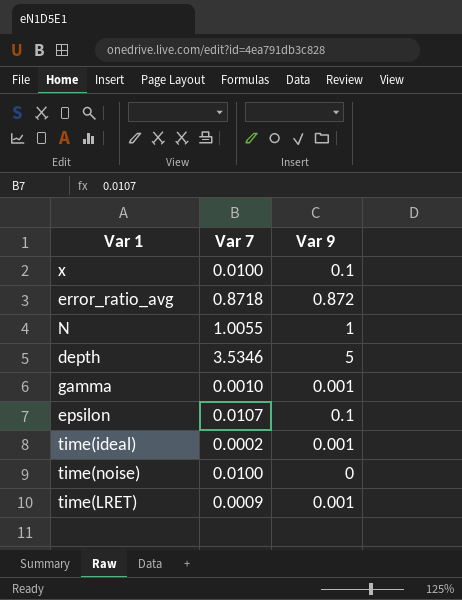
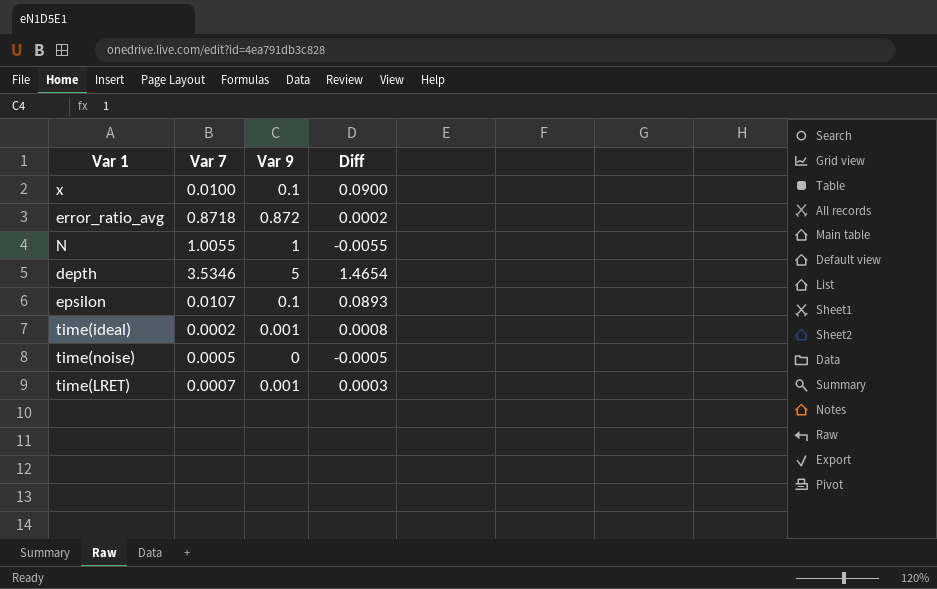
column Diff | formula: none -> [Var 9] - [Var 7]
row gamma: 0.0010 | 0.001 -> none
time(noise) | Var 7: 0.0100 -> 0.0005
time(LRET) | Var 7: 0.0009 -> 0.0007

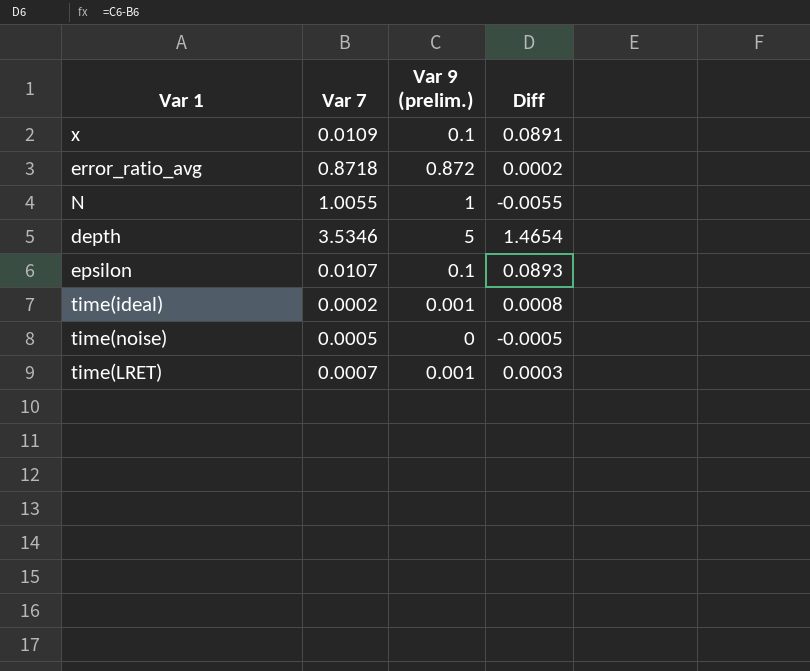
column name: Var 9 -> Var 9 (prelim.)
x | Var 7: 0.0100 -> 0.0109
x | Diff: 0.0900 -> 0.0891

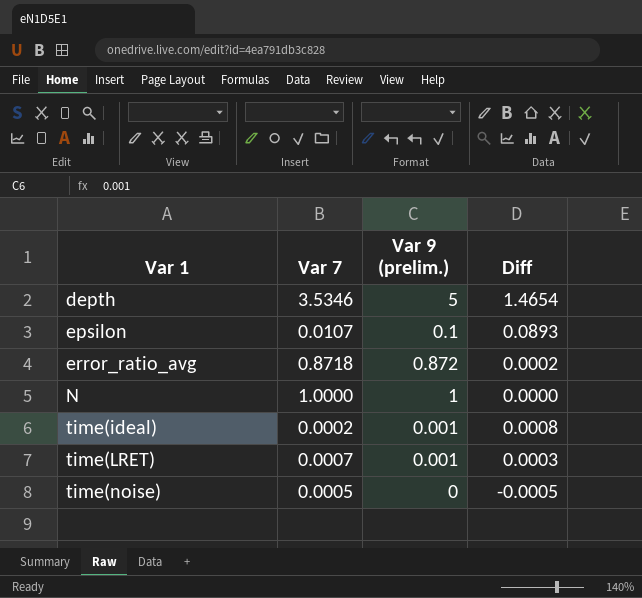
row order: none -> Var 1 ascending
row x: 0.0109 | 0.1 | 0.0891 -> none
N | Var 7: 1.0055 -> 1.0000
N | Diff: -0.0055 -> 0.0000

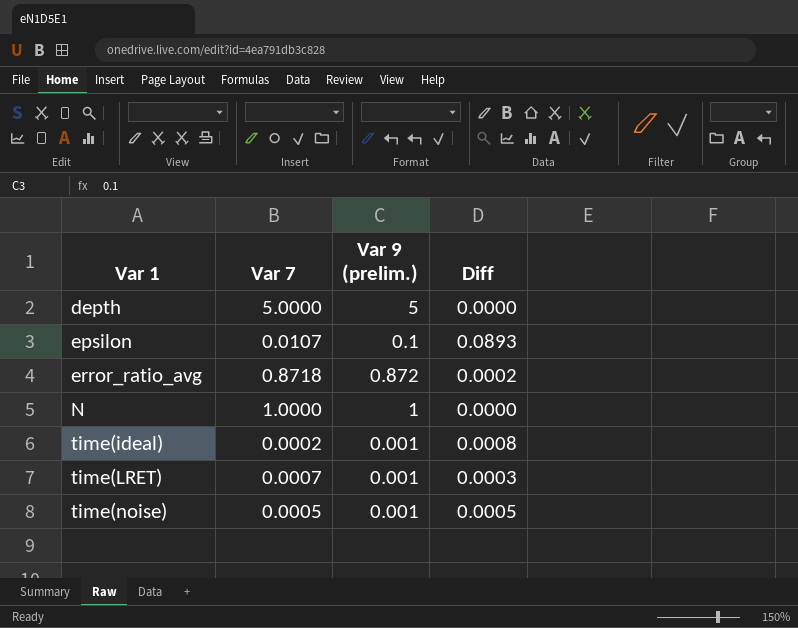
depth | Var 7: 3.5346 -> 5.0000
depth | Diff: 1.4654 -> 0.0000
time(noise) | Var 9 (prelim.): 0 -> 0.001
time(noise) | Diff: -0.0005 -> 0.0005

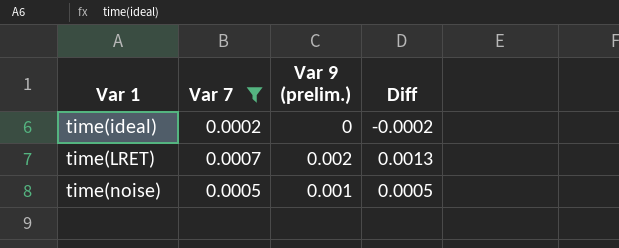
filter: none -> Var 7 <= 0.0007
time(ideal) | Var 9 (prelim.): 0.001 -> 0
time(ideal) | Diff: 0.0008 -> -0.0002
time(LRET) | Var 9 (prelim.): 0.001 -> 0.002
time(LRET) | Diff: 0.0003 -> 0.0013

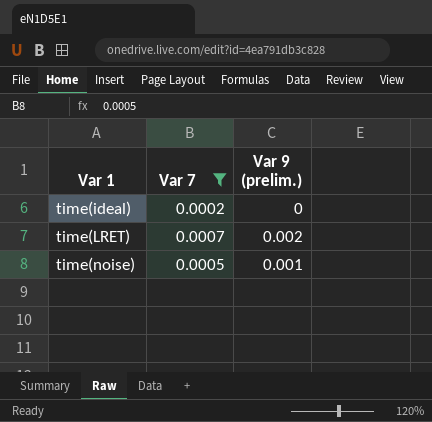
column Diff | formula: [Var 9 (prelim.)] - [Var 7] -> none

